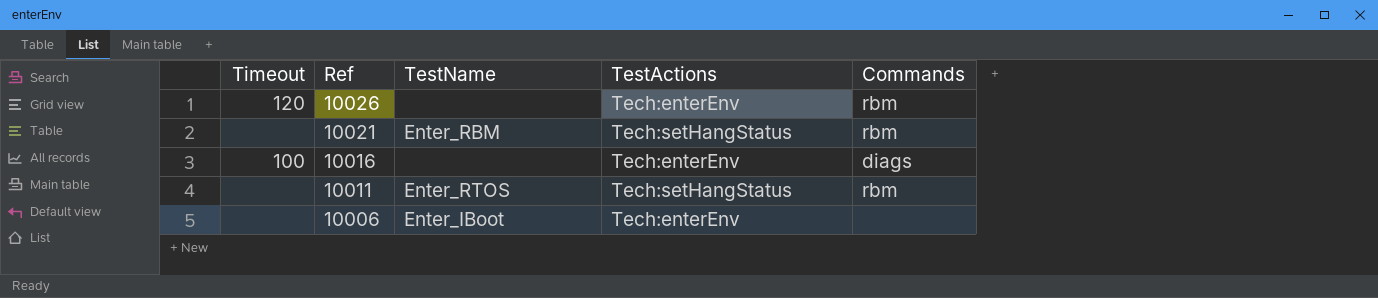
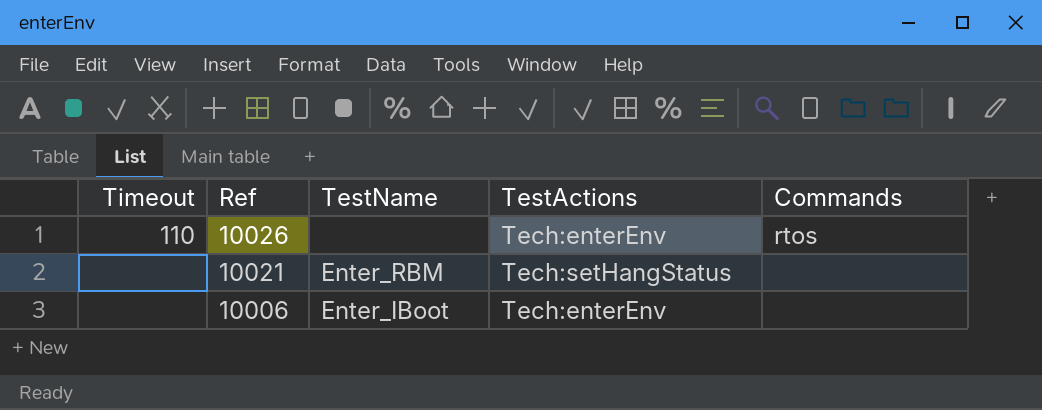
row 10016: 100 | none | Tech:enterEnv | diags -> none
row 10011: none | Enter_RTOS | Tech:setHangStatus | rbm -> none
10026 | Timeout: 120 -> 110
10026 | Commands: rbm -> rtos
10021 | Commands: rbm -> none

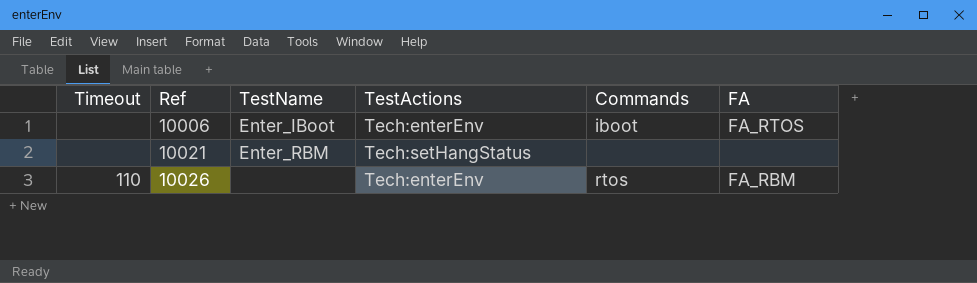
row order: Ref descending -> Ref ascending
column FA | position: none -> 6
10006 | Commands: none -> iboot

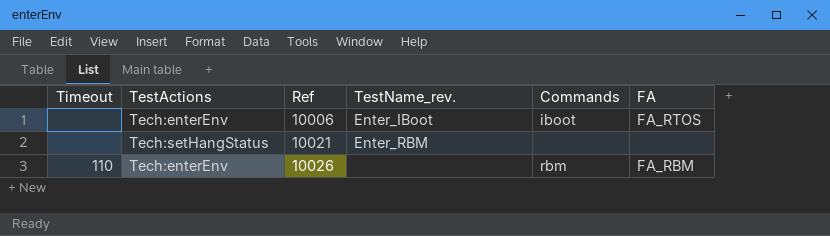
column TestActions | position: 4 -> 2
column name: TestName -> TestName_rev.
10026 | Commands: rtos -> rbm

